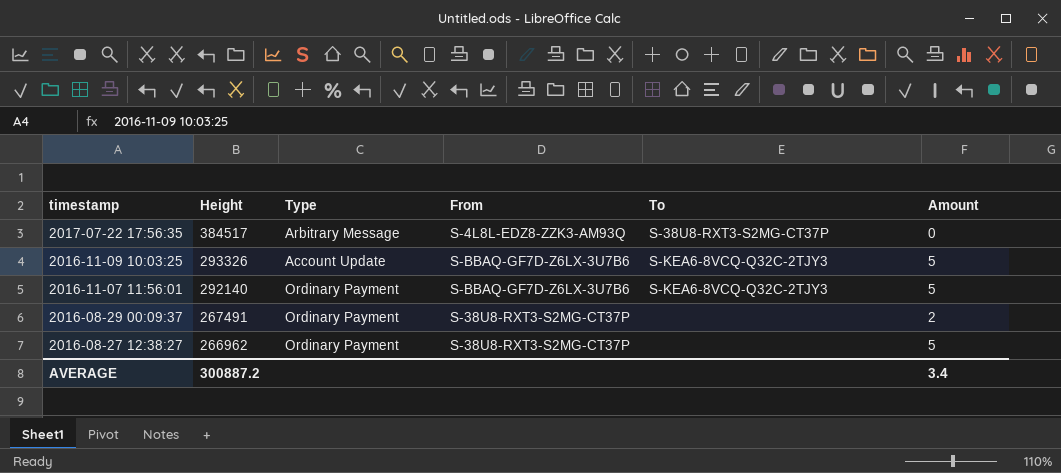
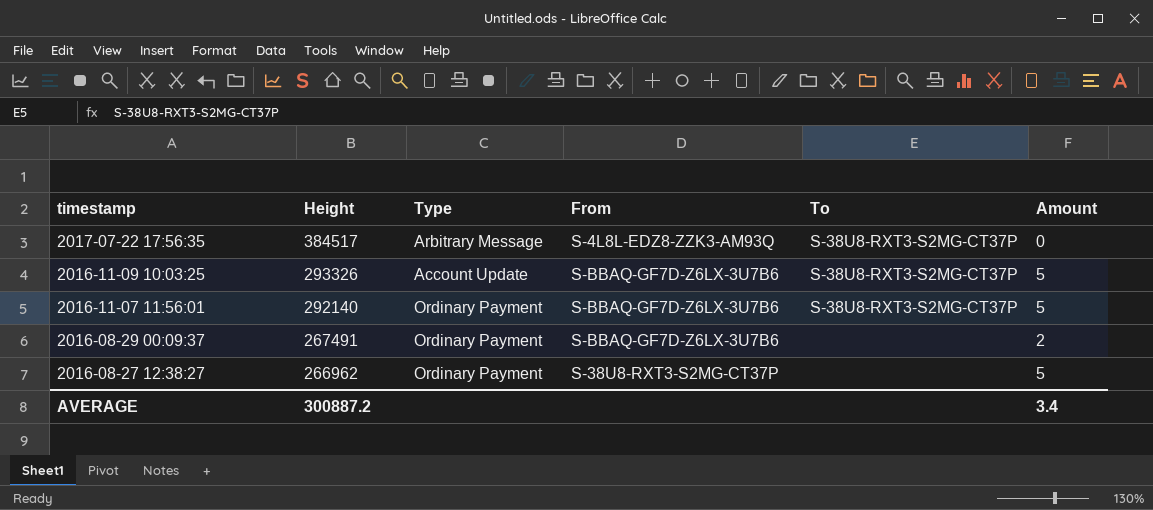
2016-11-09 10:03:25 | To: S-KEA6-8VCQ-Q32C-2TJY3 -> S-38U8-RXT3-S2MG-CT37P
2016-11-07 11:56:01 | To: S-KEA6-8VCQ-Q32C-2TJY3 -> S-38U8-RXT3-S2MG-CT37P
2016-08-29 00:09:37 | From: S-38U8-RXT3-S2MG-CT37P -> S-BBAQ-GF7D-Z6LX-3U7B6

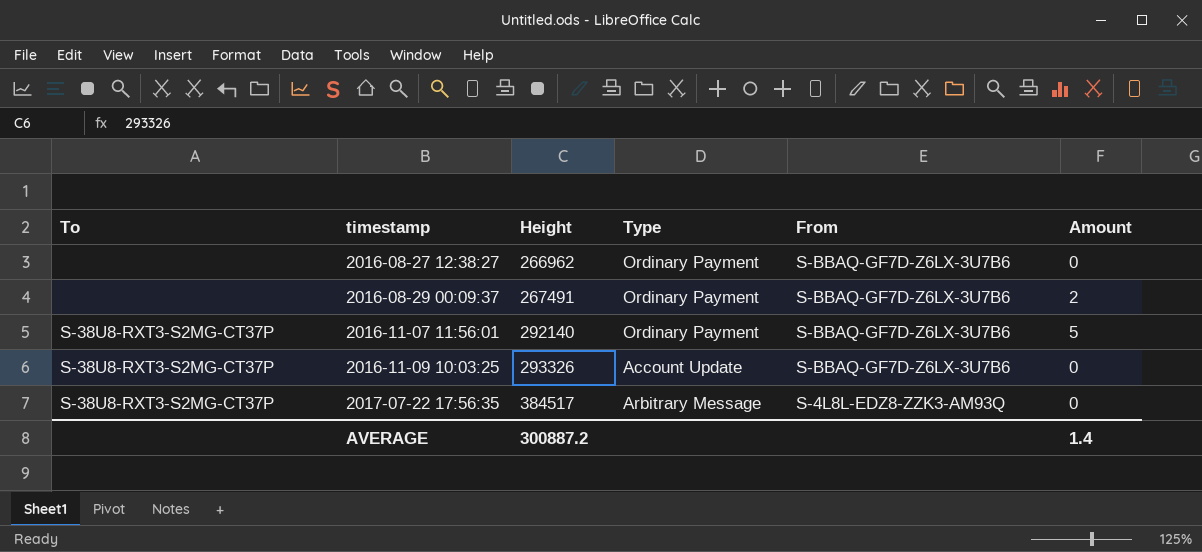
row order: timestamp descending -> timestamp ascending
column To | position: 5 -> 1
2016-08-27 12:38:27 | From: S-38U8-RXT3-S2MG-CT37P -> S-BBAQ-GF7D-Z6LX-3U7B6
2016-08-27 12:38:27 | Amount: 5 -> 0
2016-11-09 10:03:25 | Amount: 5 -> 0
AVERAGE | Amount: 3.4 -> 1.4

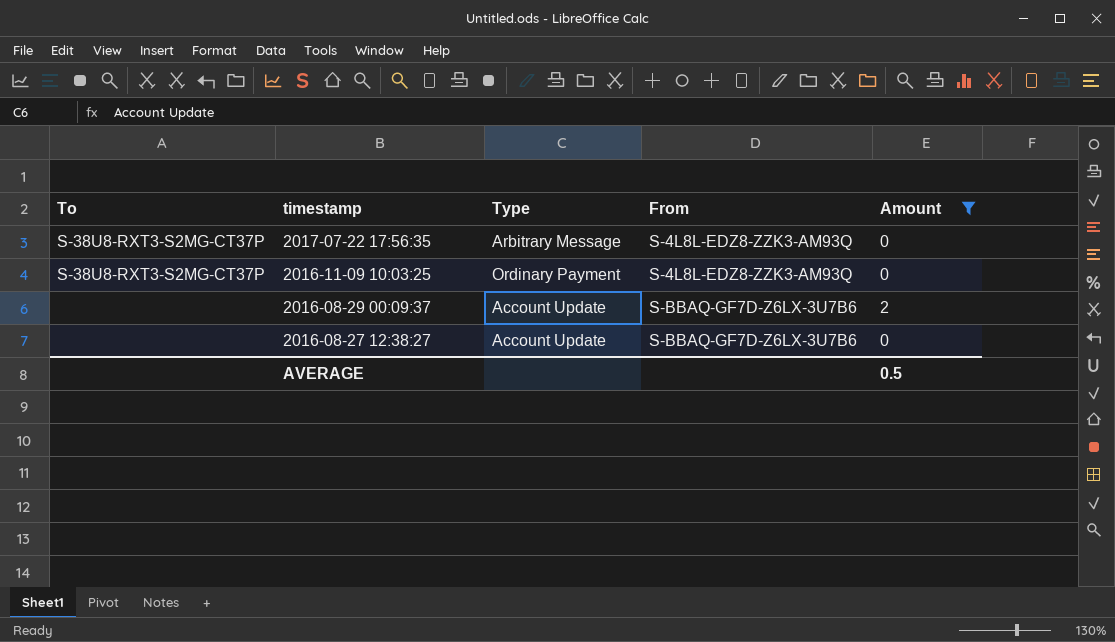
filter: none -> Amount != 5
row order: timestamp ascending -> timestamp descending
column Height | position: 3 -> none
2016-11-09 10:03:25 | Type: Account Update -> Ordinary Payment
2016-11-09 10:03:25 | From: S-BBAQ-GF7D-Z6LX-3U7B6 -> S-4L8L-EDZ8-ZZK3-AM93Q
2016-08-29 00:09:37 | Type: Ordinary Payment -> Account Update
2016-08-27 12:38:27 | Type: Ordinary Payment -> Account Update
AVERAGE | Amount: 1.4 -> 0.5

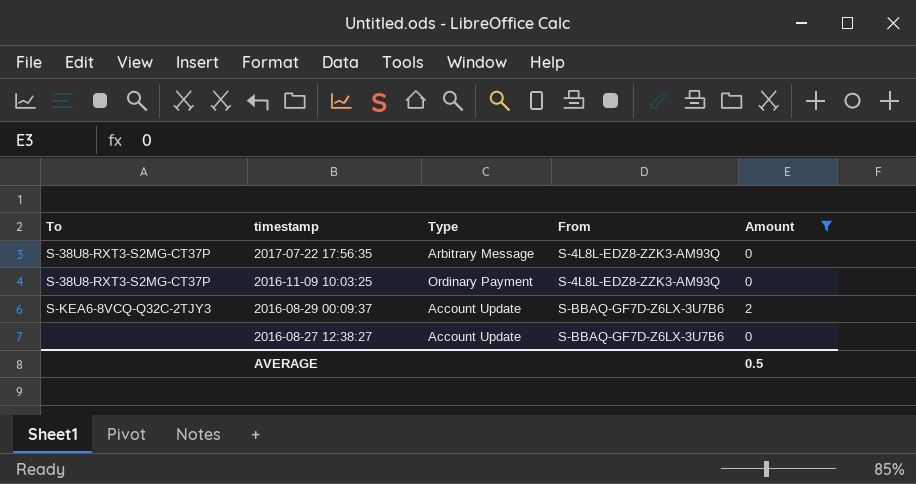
2016-08-29 00:09:37 | To: none -> S-KEA6-8VCQ-Q32C-2TJY3

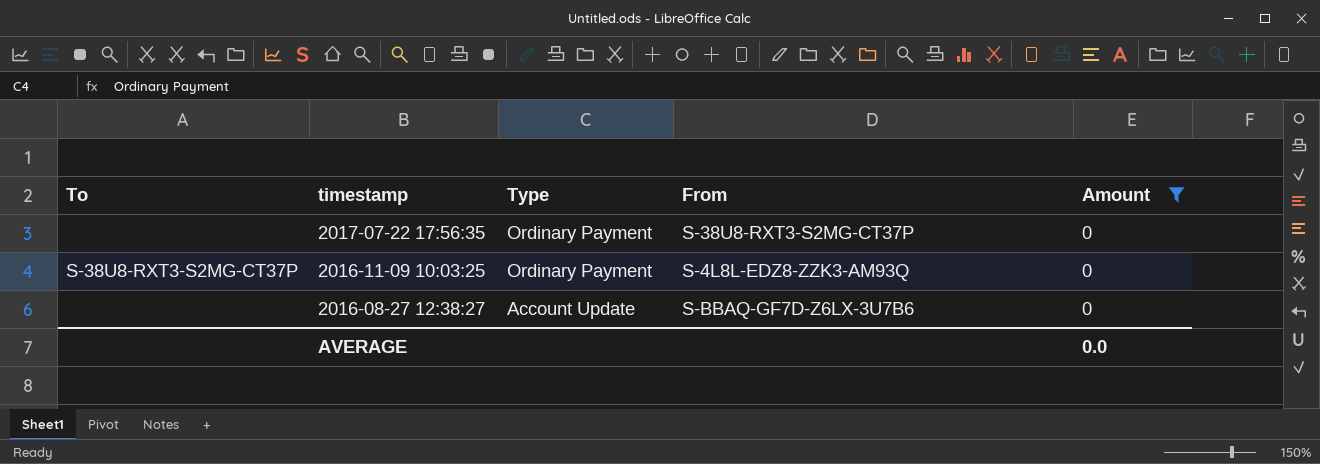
row 2016-08-29 00:09:37: S-KEA6-8VCQ-Q32C-2TJY3 | Account Update | S-BBAQ-GF7D-Z6LX-3U7B6 | 2 -> none
2017-07-22 17:56:35 | To: S-38U8-RXT3-S2MG-CT37P -> none
2017-07-22 17:56:35 | Type: Arbitrary Message -> Ordinary Payment
2017-07-22 17:56:35 | From: S-4L8L-EDZ8-ZZK3-AM93Q -> S-38U8-RXT3-S2MG-CT37P
AVERAGE | Amount: 0.5 -> 0.0

